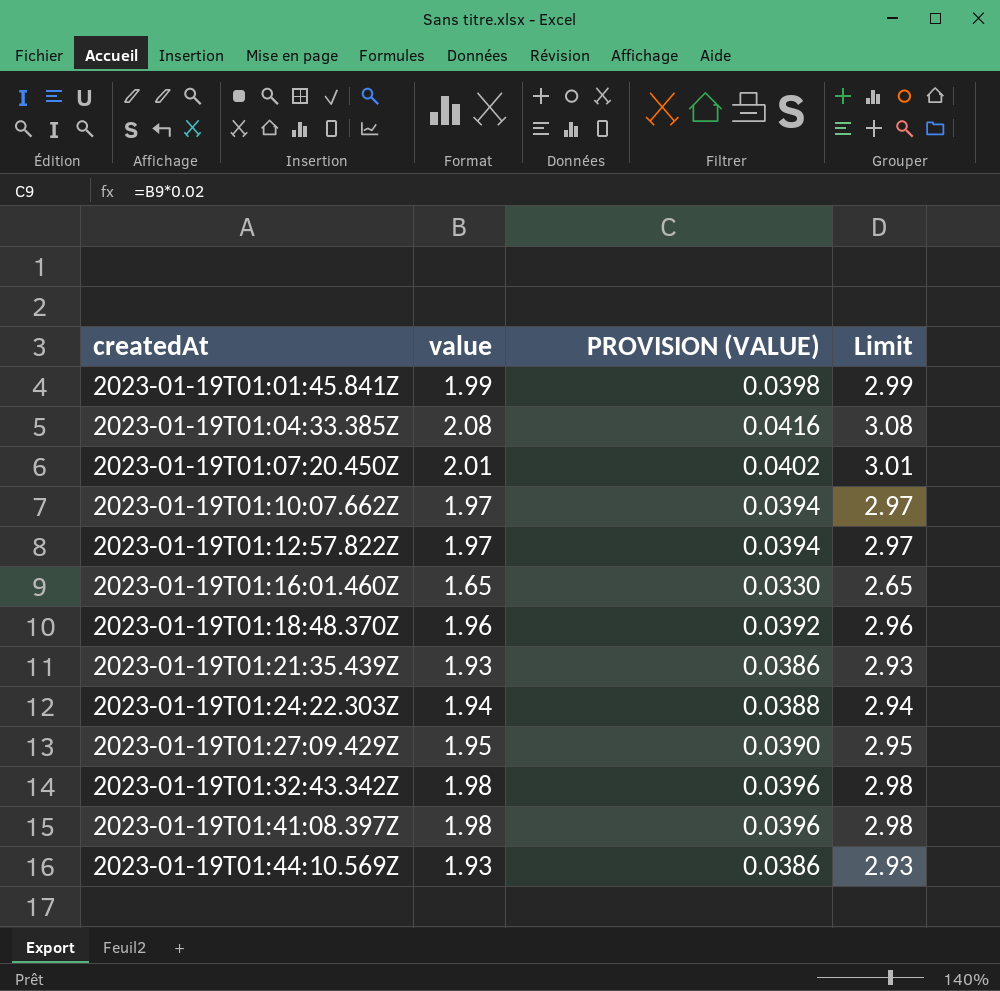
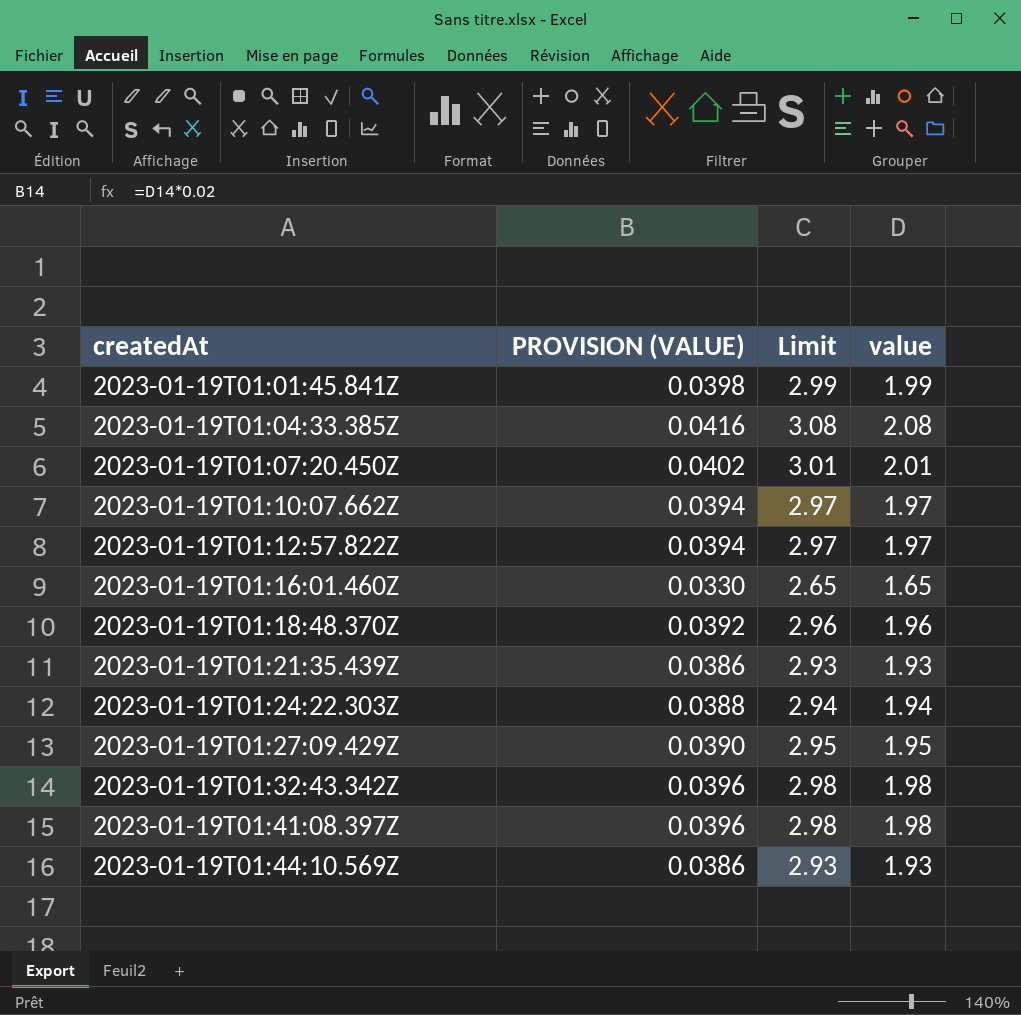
column value | position: 2 -> 4

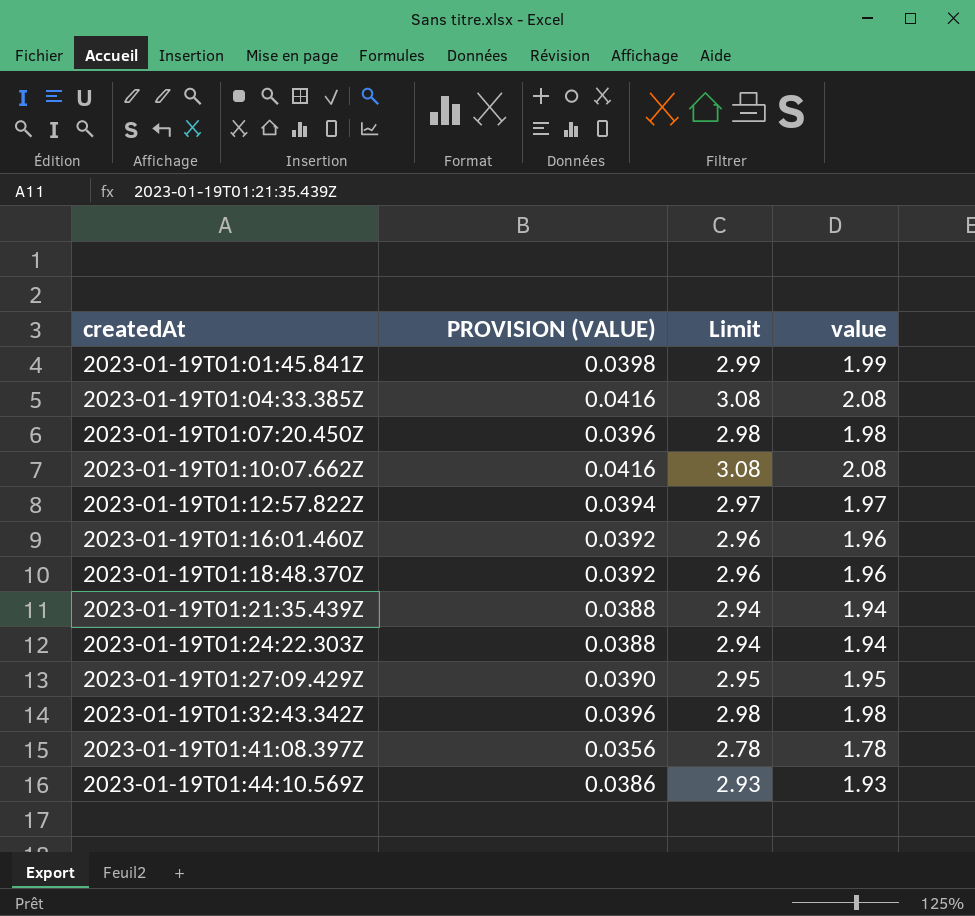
2023-01-19T01:07:20.450Z | PROVISION (VALUE): 0.0402 -> 0.0396
2023-01-19T01:07:20.450Z | Limit: 3.01 -> 2.98
2023-01-19T01:07:20.450Z | value: 2.01 -> 1.98
2023-01-19T01:10:07.662Z | PROVISION (VALUE): 0.0394 -> 0.0416
2023-01-19T01:10:07.662Z | Limit: 2.97 -> 3.08
2023-01-19T01:10:07.662Z | value: 1.97 -> 2.08
2023-01-19T01:16:01.460Z | PROVISION (VALUE): 0.0330 -> 0.0392
2023-01-19T01:16:01.460Z | Limit: 2.65 -> 2.96
2023-01-19T01:16:01.460Z | value: 1.65 -> 1.96
2023-01-19T01:21:35.439Z | PROVISION (VALUE): 0.0386 -> 0.0388
2023-01-19T01:21:35.439Z | Limit: 2.93 -> 2.94
2023-01-19T01:21:35.439Z | value: 1.93 -> 1.94
2023-01-19T01:41:08.397Z | PROVISION (VALUE): 0.0396 -> 0.0356
2023-01-19T01:41:08.397Z | Limit: 2.98 -> 2.78
2023-01-19T01:41:08.397Z | value: 1.98 -> 1.78

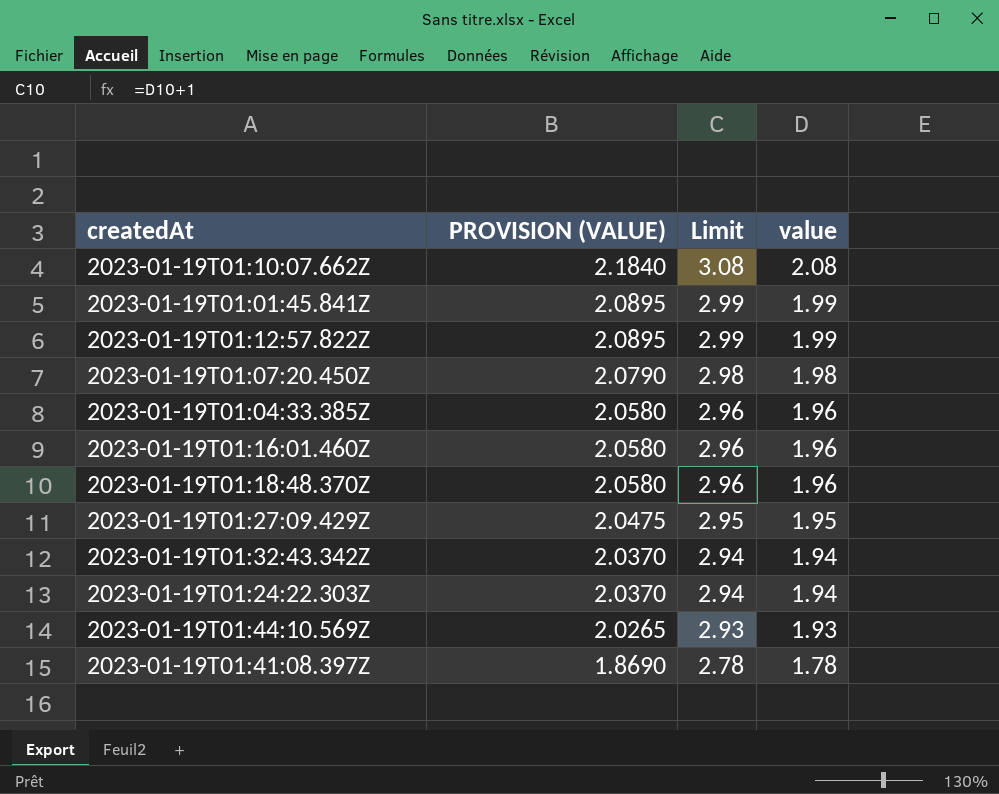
row order: createdAt ascending -> PROVISION (VALUE) descending
column PROVISION (VALUE) | formula: [value] * 0.02 -> [value] * 1.05
row 2023-01-19T01:21:35.439Z: 0.0388 | 2.94 | 1.94 -> none
2023-01-19T01:12:57.822Z | Limit: 2.97 -> 2.99
2023-01-19T01:12:57.822Z | value: 1.97 -> 1.99
2023-01-19T01:04:33.385Z | Limit: 3.08 -> 2.96
2023-01-19T01:04:33.385Z | value: 2.08 -> 1.96
2023-01-19T01:32:43.342Z | Limit: 2.98 -> 2.94
2023-01-19T01:32:43.342Z | value: 1.98 -> 1.94

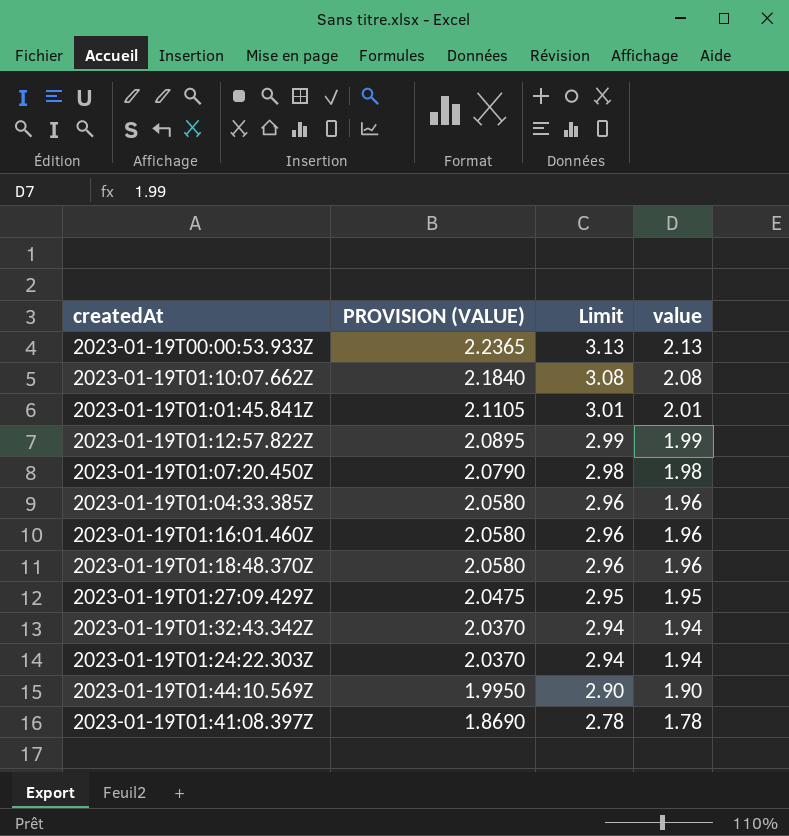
row 2023-01-19T00:00:53.933Z: none -> 2.2365 | 3.13 | 2.13
2023-01-19T01:01:45.841Z | PROVISION (VALUE): 2.0895 -> 2.1105
2023-01-19T01:01:45.841Z | Limit: 2.99 -> 3.01
2023-01-19T01:01:45.841Z | value: 1.99 -> 2.01
2023-01-19T01:44:10.569Z | PROVISION (VALUE): 2.0265 -> 1.9950
2023-01-19T01:44:10.569Z | Limit: 2.93 -> 2.90
2023-01-19T01:44:10.569Z | value: 1.93 -> 1.90

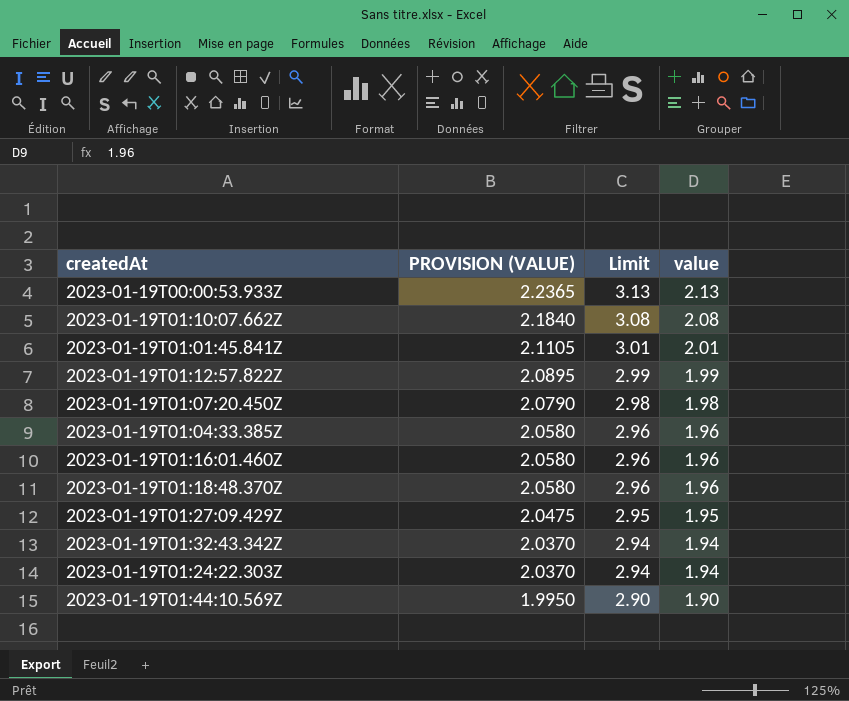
row 2023-01-19T01:41:08.397Z: 1.8690 | 2.78 | 1.78 -> none

